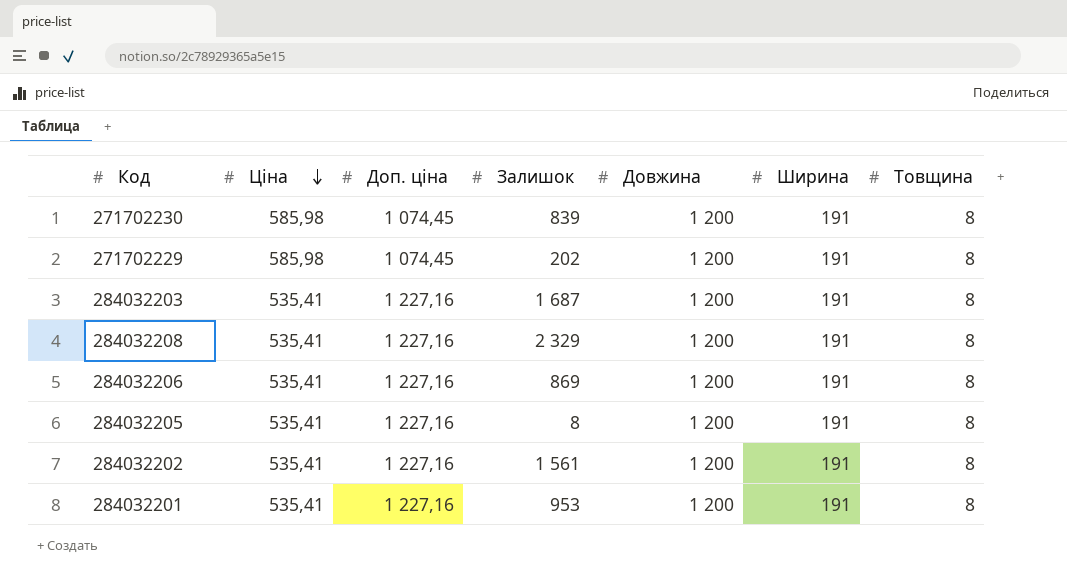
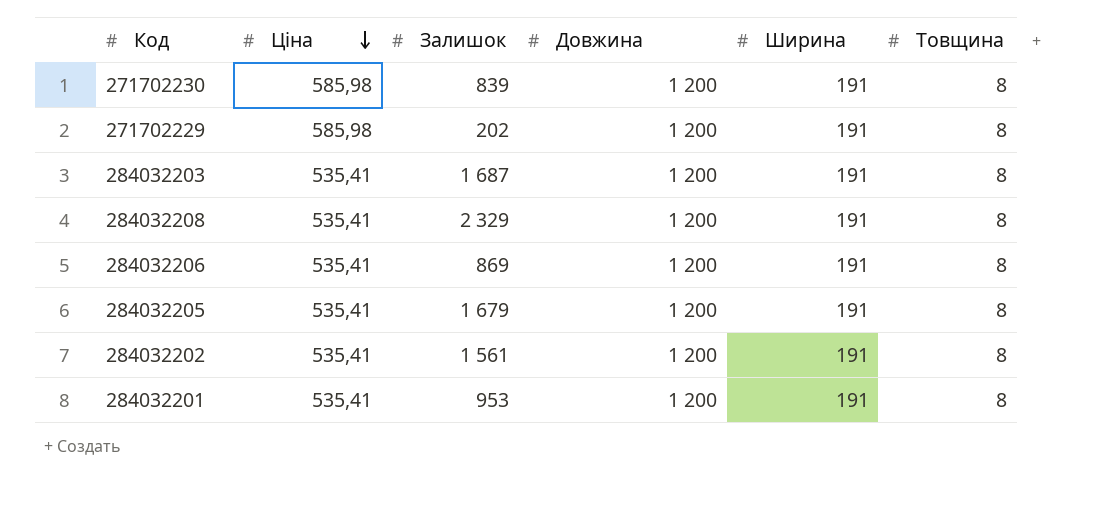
column Доп. ціна | position: 3 -> none
284032205 | Залишок: 8 -> 1 679

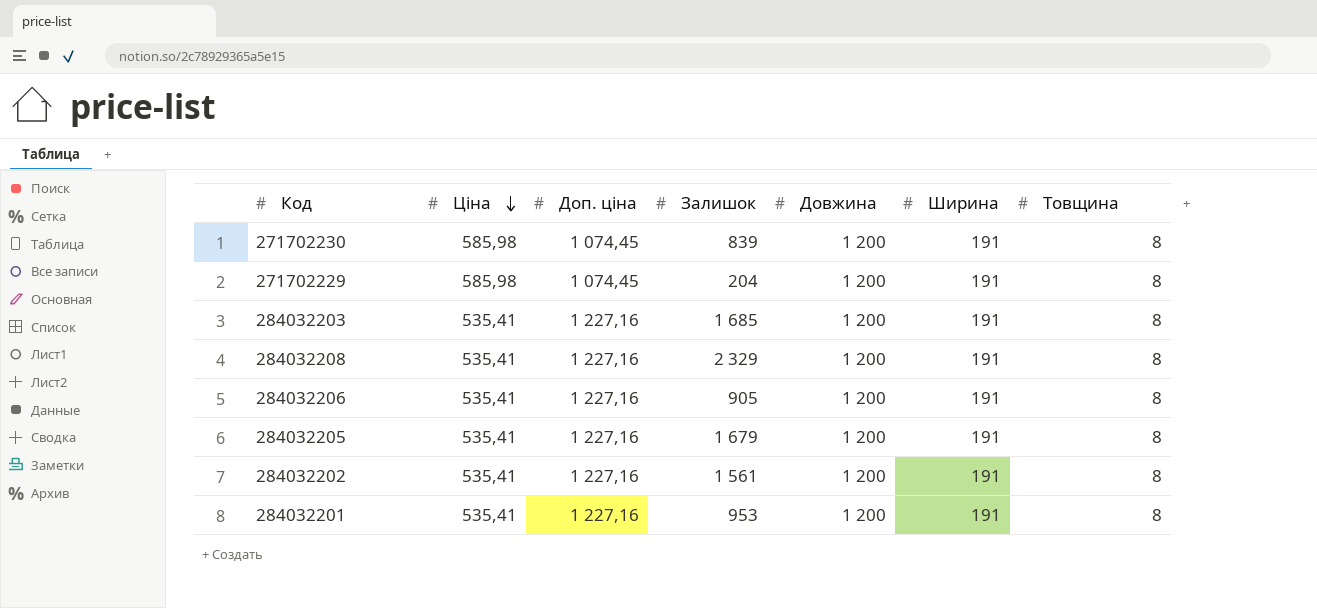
column Доп. ціна | position: none -> 3
271702229 | Залишок: 202 -> 204
284032203 | Залишок: 1 687 -> 1 685
284032206 | Залишок: 869 -> 905

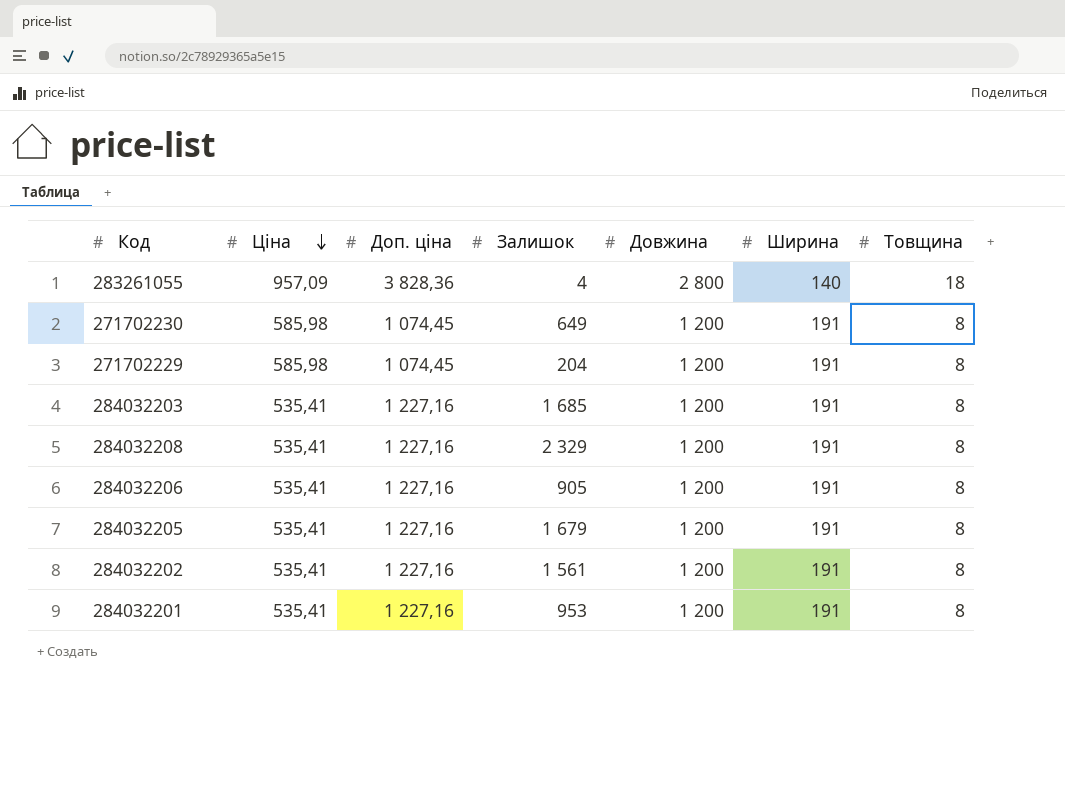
row 283261055: none -> 957,09 | 3 828,36 | 4 | 2 800 | 140 | 18
271702230 | Залишок: 839 -> 649

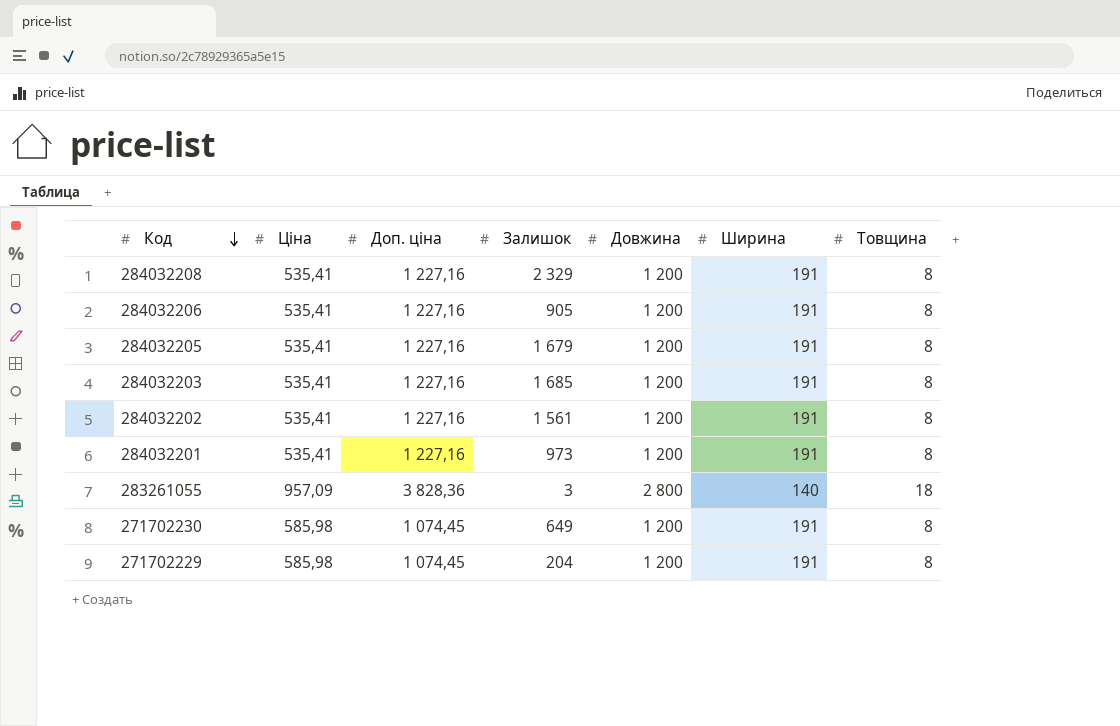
row order: Ціна descending -> Код descending
284032201 | Залишок: 953 -> 973
283261055 | Залишок: 4 -> 3

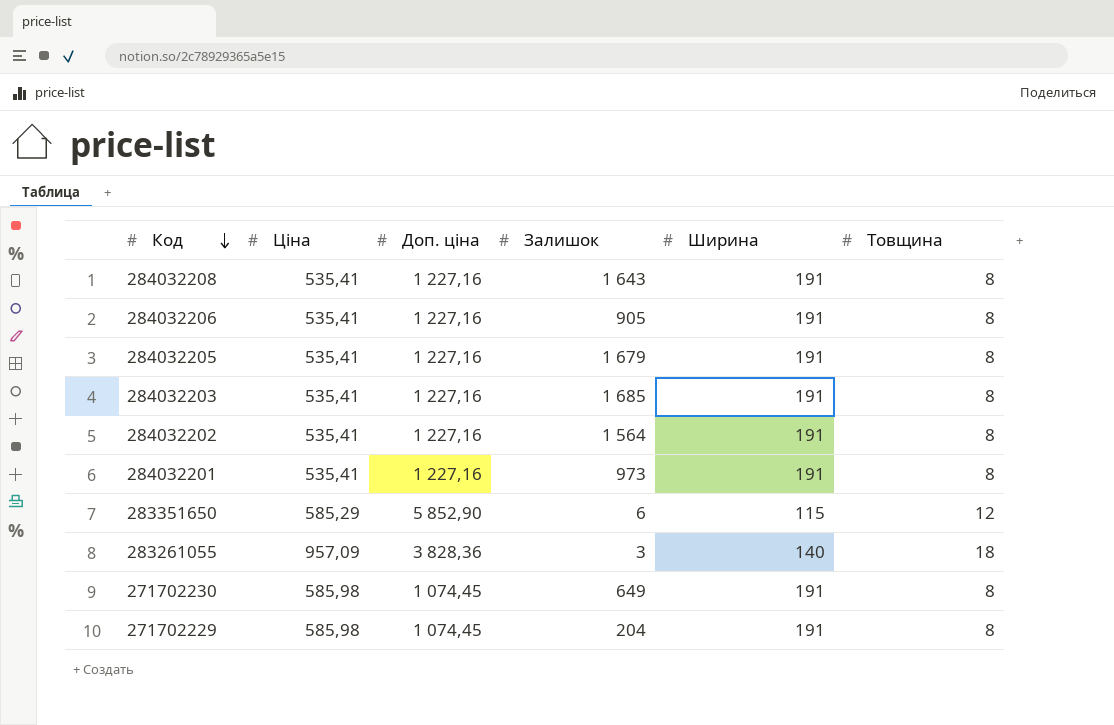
column Довжина | position: 5 -> none
284032208 | Залишок: 2 329 -> 1 643
284032202 | Залишок: 1 561 -> 1 564
row 283351650: none -> 585,29 | 5 852,90 | 6 | 115 | 12

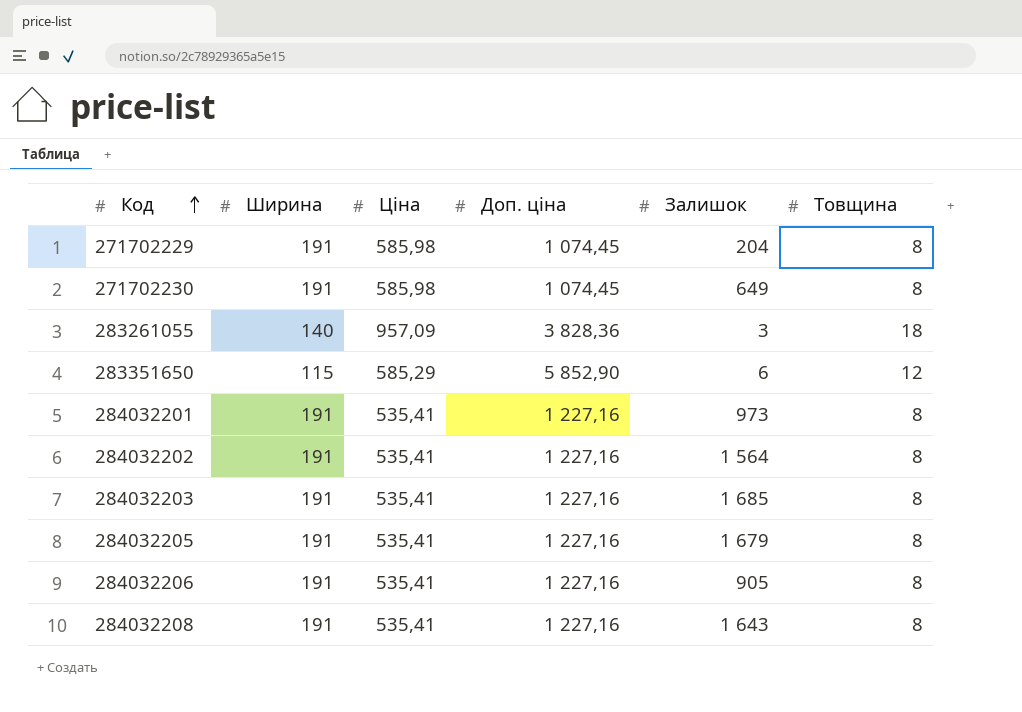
row order: Код descending -> Код ascending
column Ширина | position: 5 -> 2

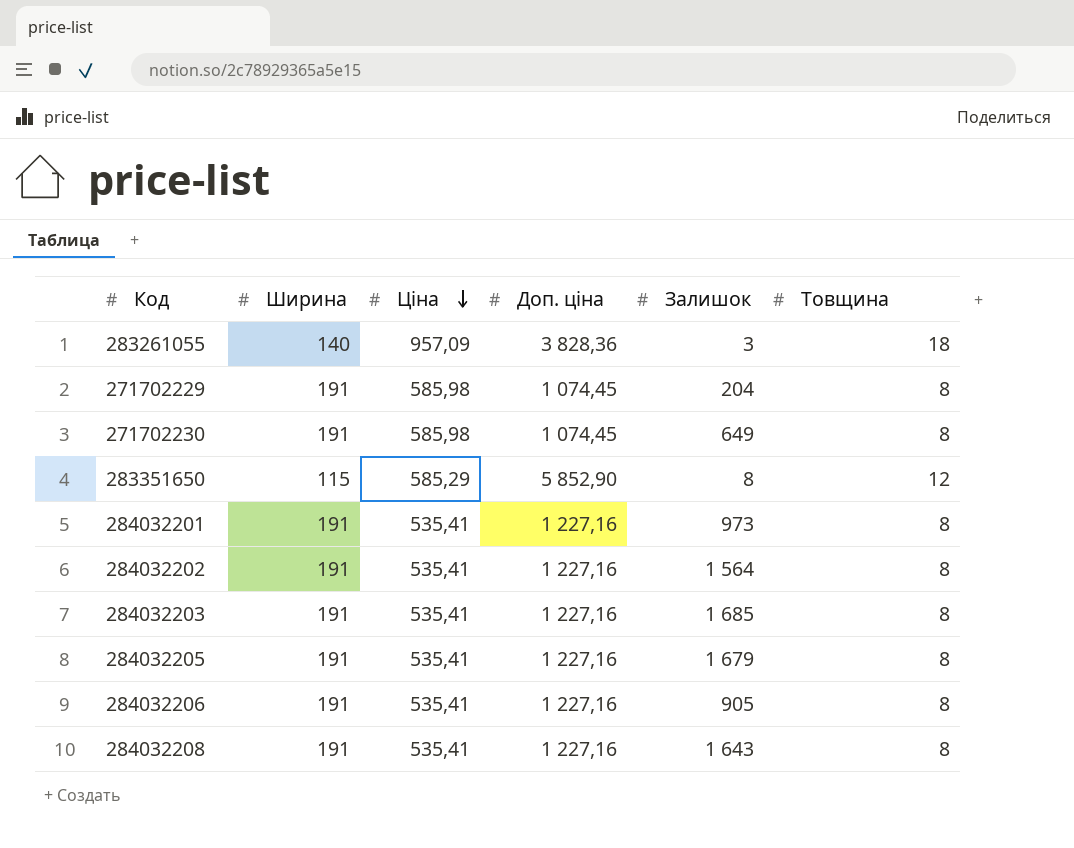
row order: Код ascending -> Ціна descending
283351650 | Залишок: 6 -> 8

